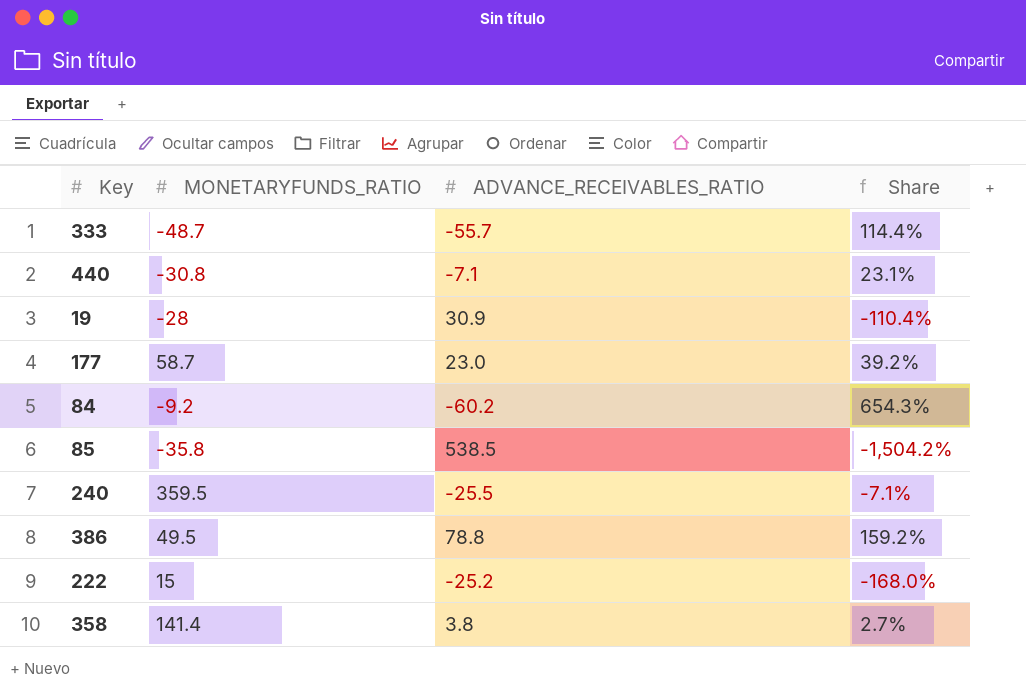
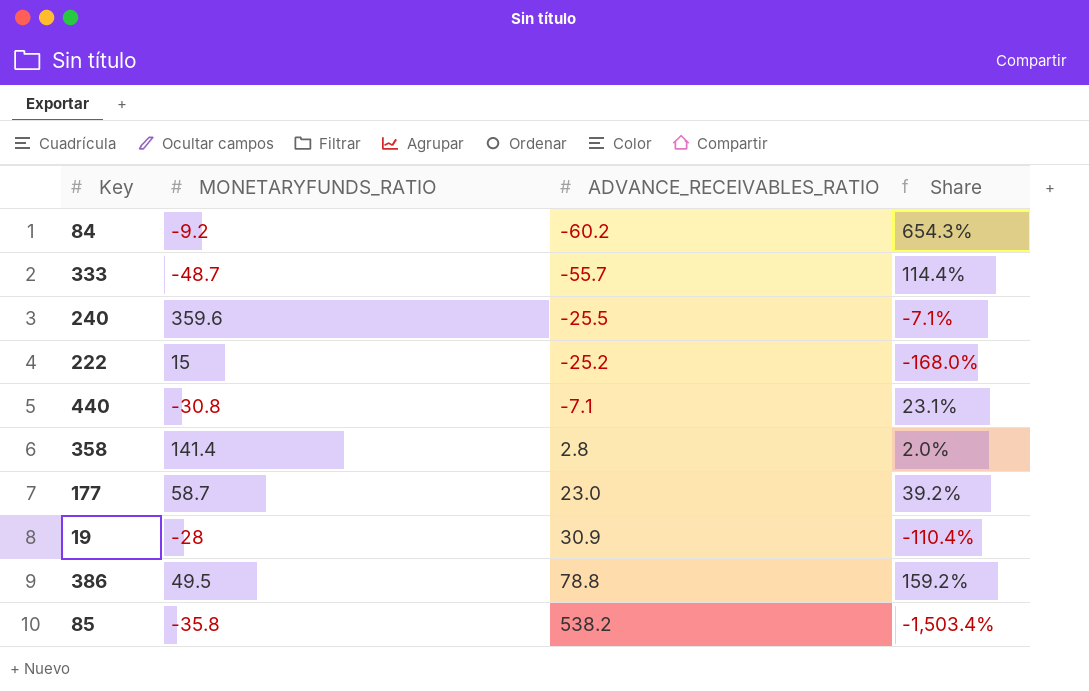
row order: none -> ADVANCE_RECEIVABLES_RATIO ascending
240 | MONETARYFUNDS_RATIO: 359.5 -> 359.6
358 | ADVANCE_RECEIVABLES_RATIO: 3.8 -> 2.8
358 | Share: 2.7% -> 2.0%
85 | ADVANCE_RECEIVABLES_RATIO: 538.5 -> 538.2
85 | Share: -1,504.2% -> -1,503.4%

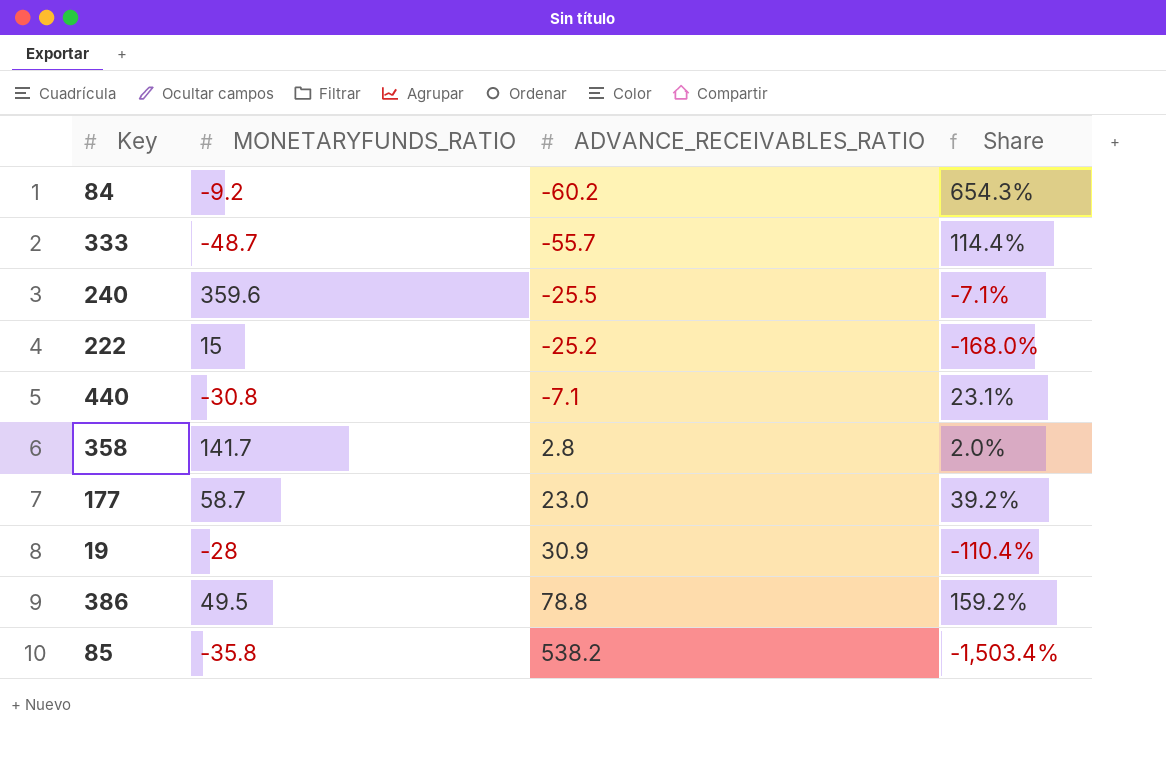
358 | MONETARYFUNDS_RATIO: 141.4 -> 141.7

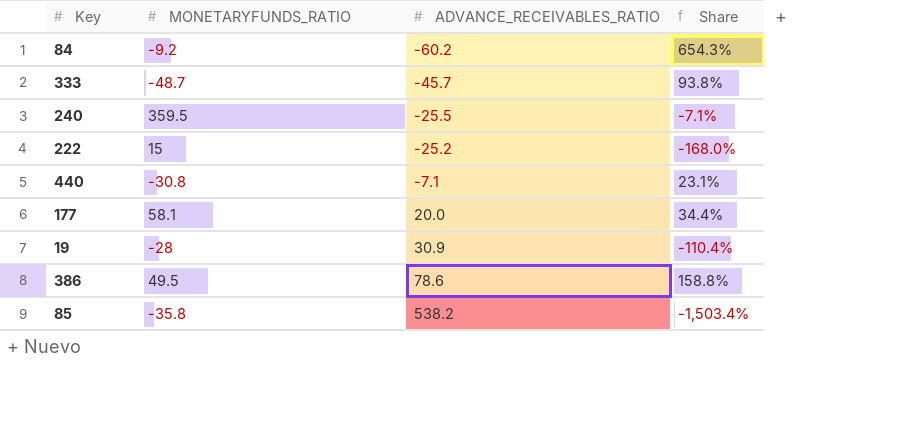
row 358: 141.7 | 2.8 | 2.0% -> none
333 | ADVANCE_RECEIVABLES_RATIO: -55.7 -> -45.7
333 | Share: 114.4% -> 93.8%
240 | MONETARYFUNDS_RATIO: 359.6 -> 359.5
177 | MONETARYFUNDS_RATIO: 58.7 -> 58.1
177 | ADVANCE_RECEIVABLES_RATIO: 23.0 -> 20.0
177 | Share: 39.2% -> 34.4%
386 | ADVANCE_RECEIVABLES_RATIO: 78.8 -> 78.6
386 | Share: 159.2% -> 158.8%

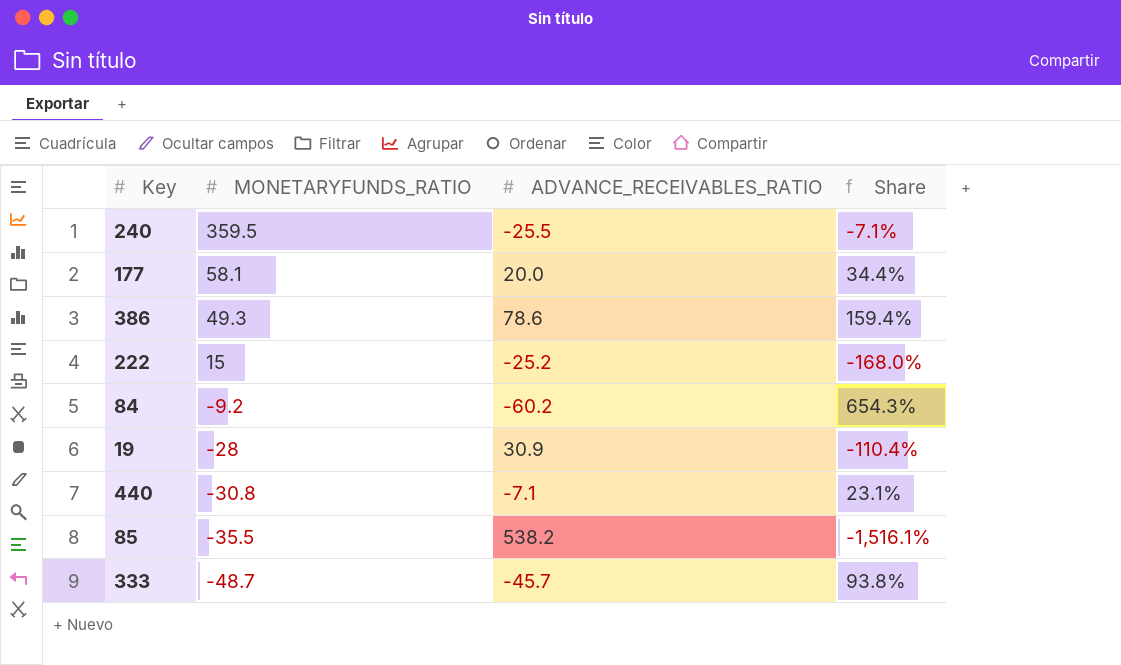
row order: ADVANCE_RECEIVABLES_RATIO ascending -> MONETARYFUNDS_RATIO descending
386 | MONETARYFUNDS_RATIO: 49.5 -> 49.3
386 | Share: 158.8% -> 159.4%
85 | MONETARYFUNDS_RATIO: -35.8 -> -35.5
85 | Share: -1,503.4% -> -1,516.1%

